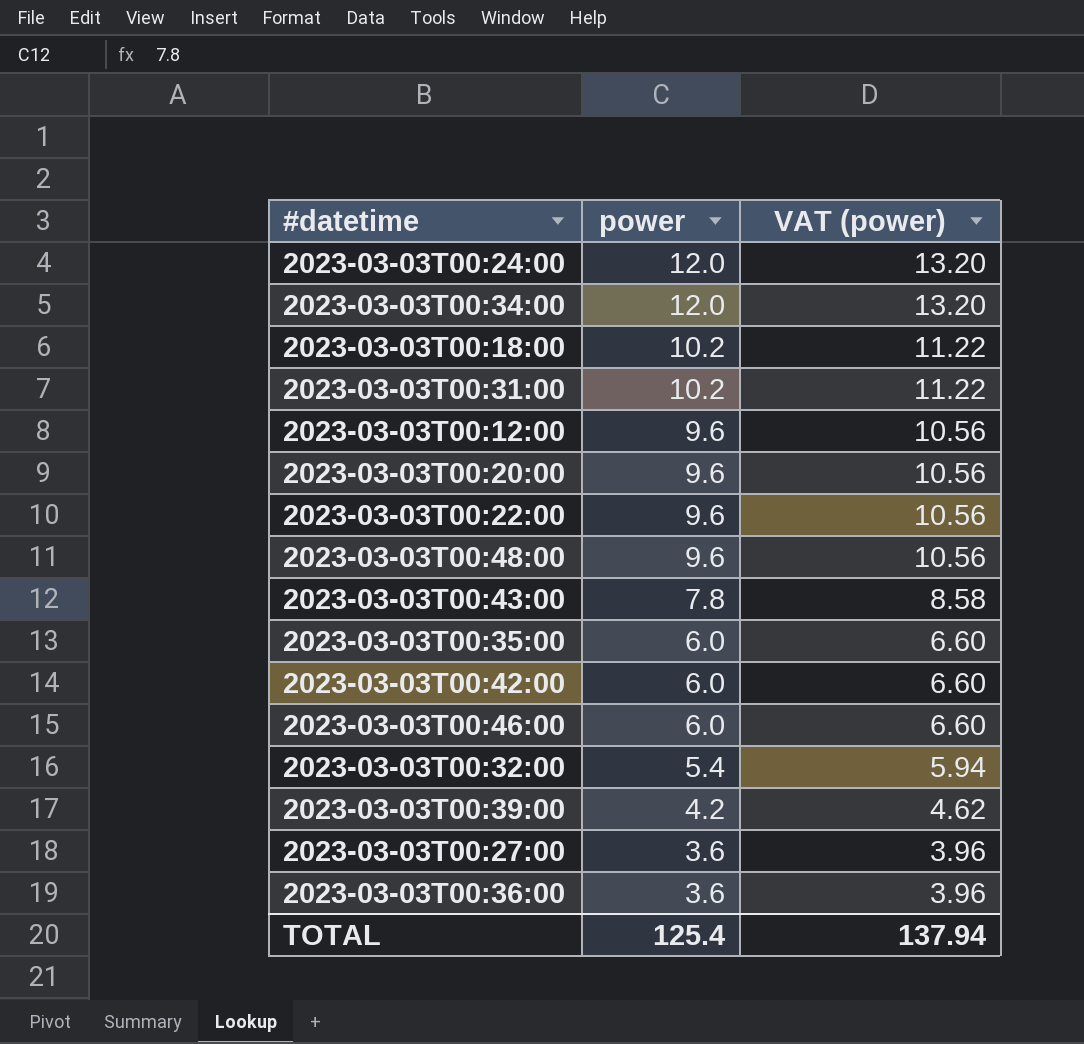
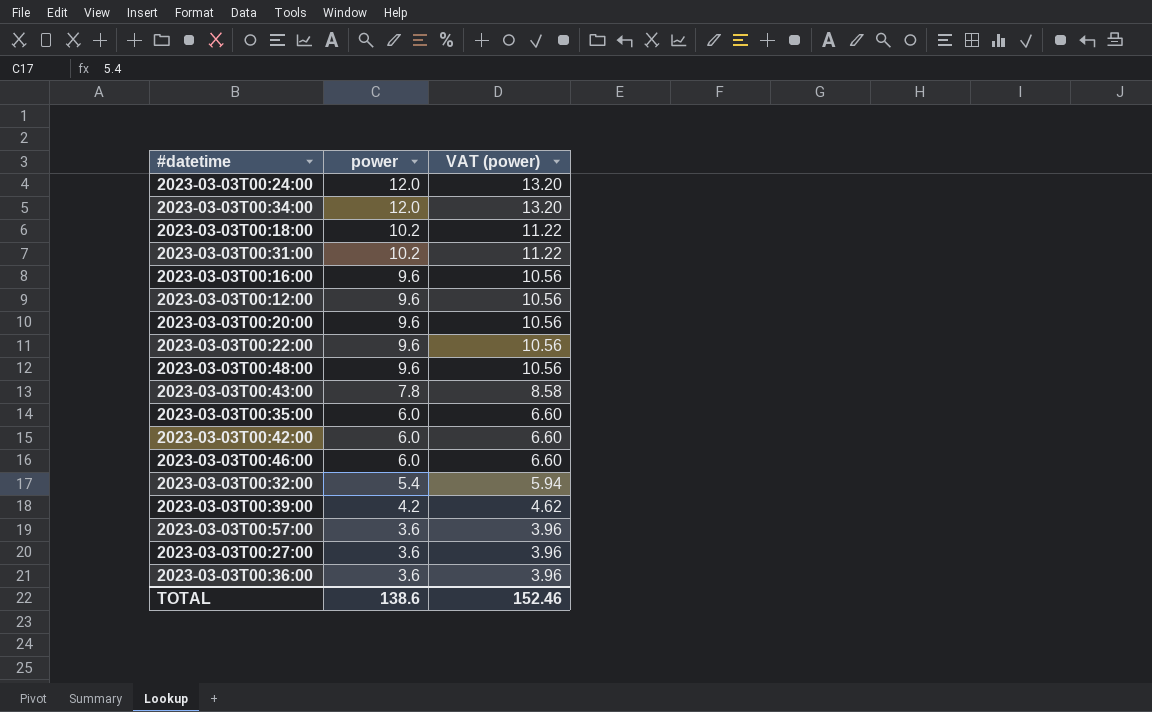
row 2023-03-03T00:16:00: none -> 9.6 | 10.56
row 2023-03-03T00:57:00: none -> 3.6 | 3.96
TOTAL | power: 125.4 -> 138.6
TOTAL | VAT (power): 137.94 -> 152.46

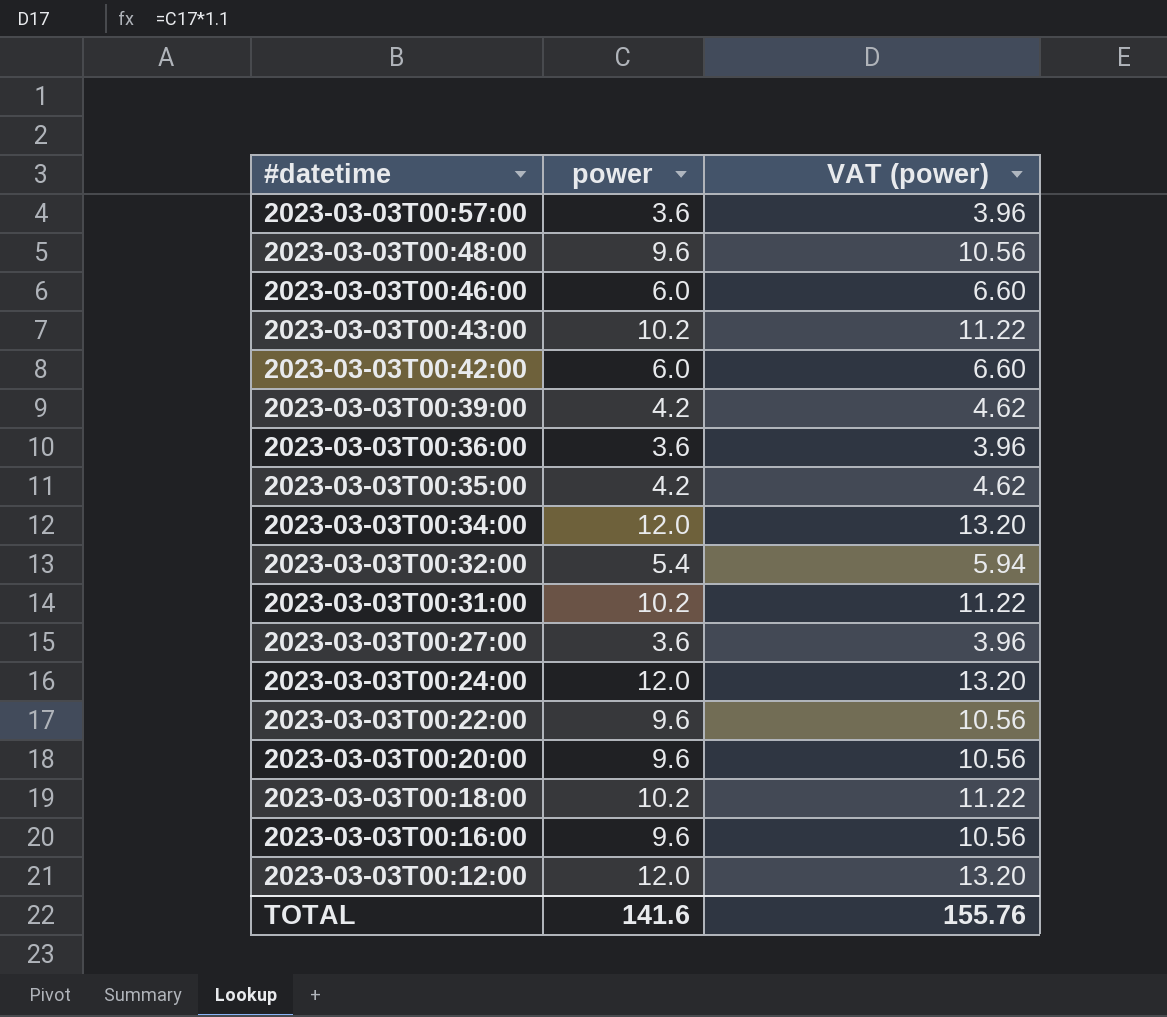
row order: power descending -> #datetime descending
2023-03-03T00:43:00 | power: 7.8 -> 10.2
2023-03-03T00:43:00 | VAT (power): 8.58 -> 11.22
2023-03-03T00:35:00 | power: 6.0 -> 4.2
2023-03-03T00:35:00 | VAT (power): 6.60 -> 4.62
2023-03-03T00:12:00 | power: 9.6 -> 12.0
2023-03-03T00:12:00 | VAT (power): 10.56 -> 13.20
TOTAL | power: 138.6 -> 141.6
TOTAL | VAT (power): 152.46 -> 155.76

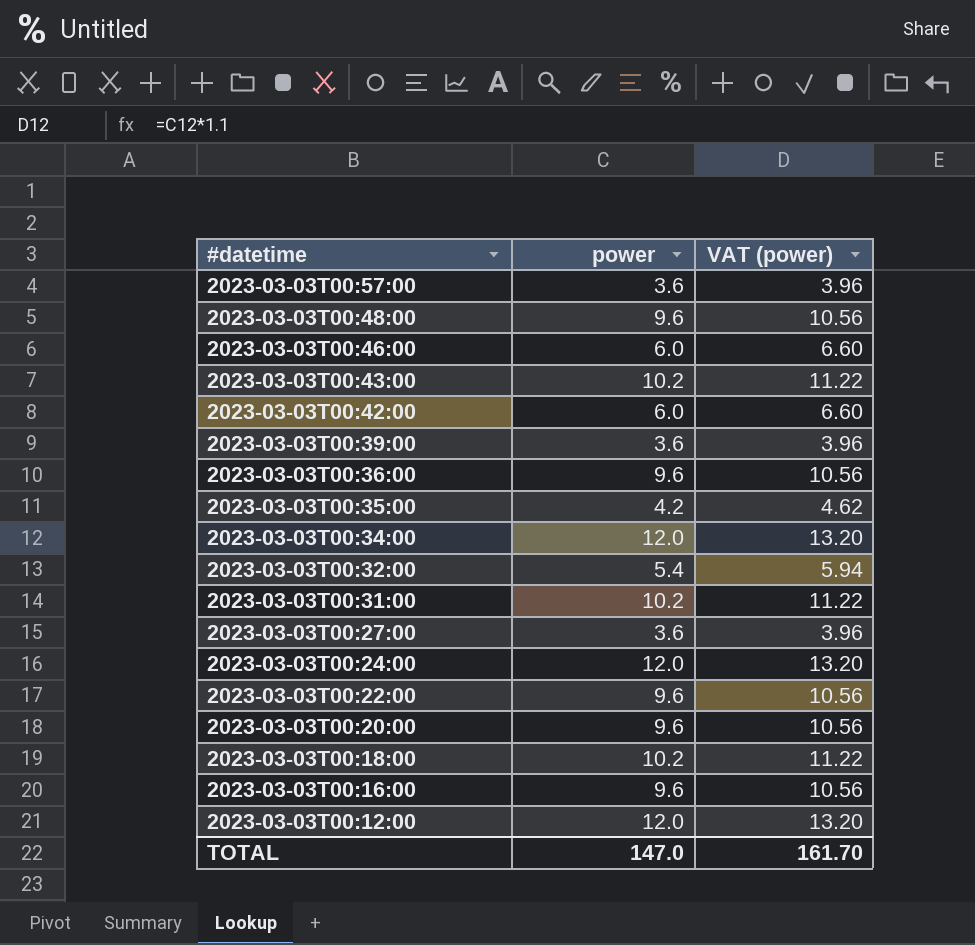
2023-03-03T00:39:00 | power: 4.2 -> 3.6
2023-03-03T00:39:00 | VAT (power): 4.62 -> 3.96
2023-03-03T00:36:00 | power: 3.6 -> 9.6
2023-03-03T00:36:00 | VAT (power): 3.96 -> 10.56
TOTAL | power: 141.6 -> 147.0
TOTAL | VAT (power): 155.76 -> 161.70

